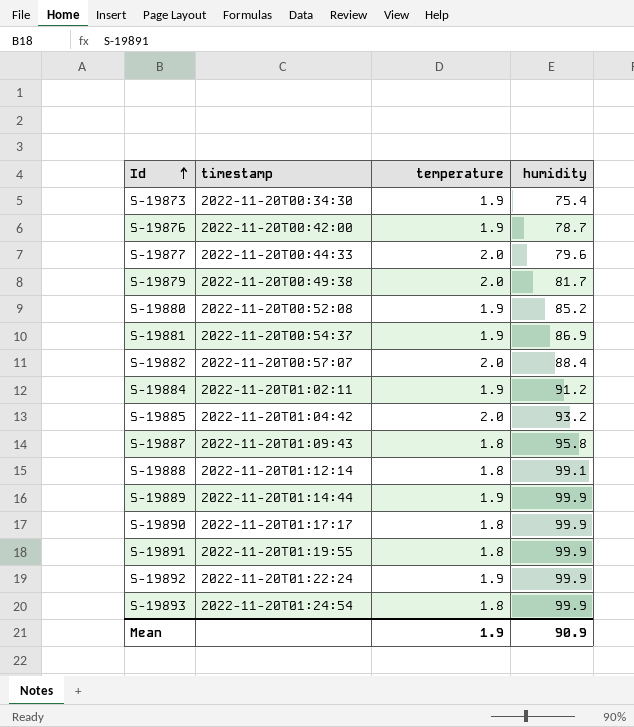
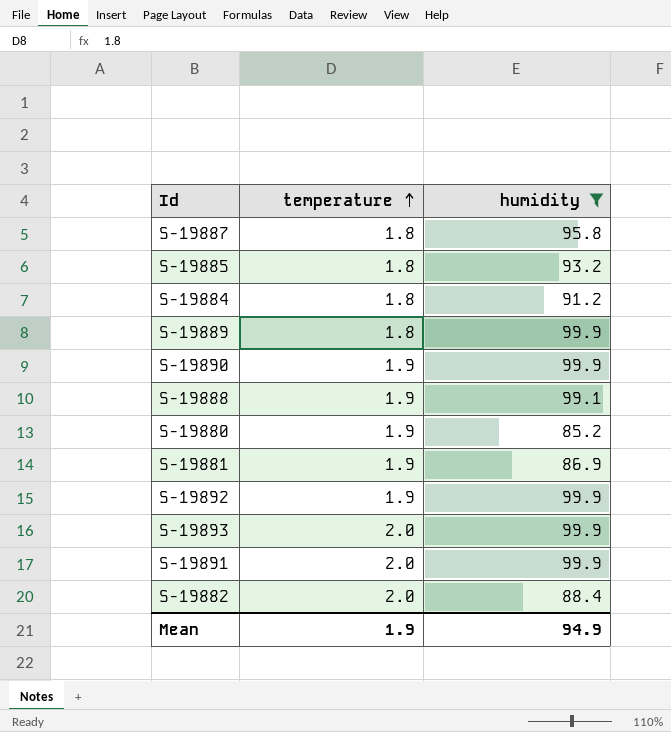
filter: none -> humidity >= 85.2
row order: Id ascending -> temperature ascending
column timestamp | position: 2 -> none
S-19885 | temperature: 2.0 -> 1.8
S-19884 | temperature: 1.9 -> 1.8
S-19889 | temperature: 1.9 -> 1.8
S-19890 | temperature: 1.8 -> 1.9
S-19888 | temperature: 1.8 -> 1.9
S-19893 | temperature: 1.8 -> 2.0
S-19891 | temperature: 1.8 -> 2.0
Mean | humidity: 90.9 -> 94.9

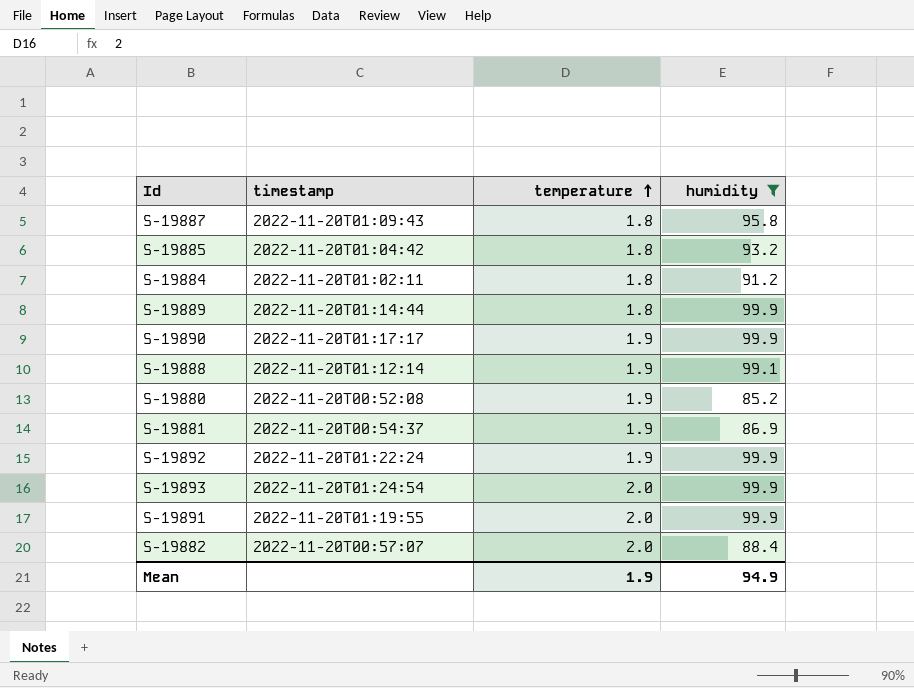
column timestamp | position: none -> 2

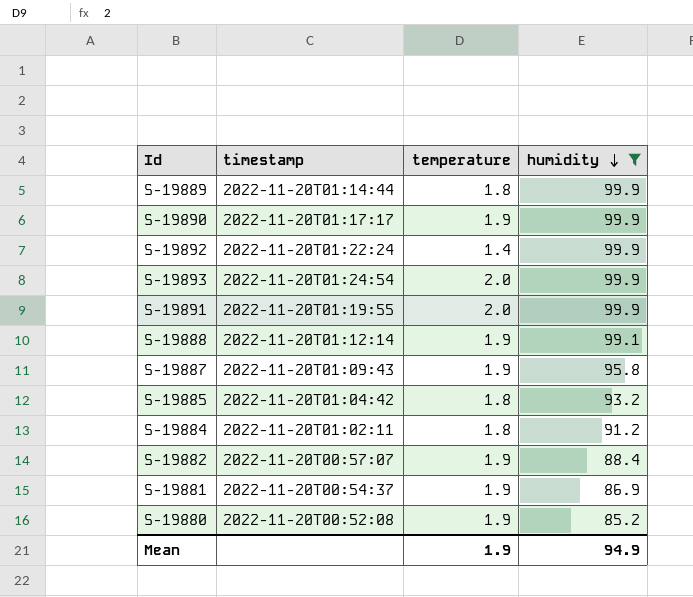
row order: temperature ascending -> humidity descending
S-19892 | temperature: 1.9 -> 1.4
S-19887 | temperature: 1.8 -> 1.9
S-19882 | temperature: 2.0 -> 1.9

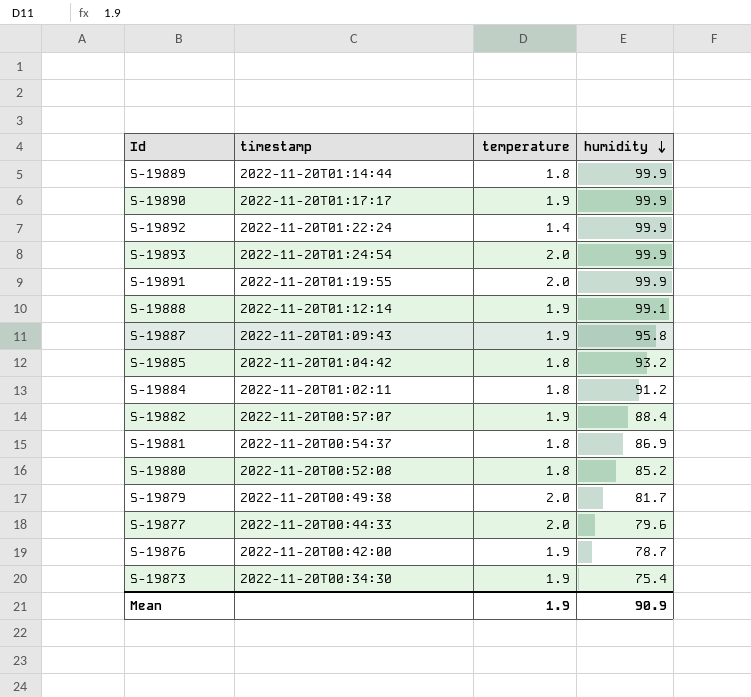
filter: humidity >= 85.2 -> none
S-19881 | temperature: 1.9 -> 1.8
S-19880 | temperature: 1.9 -> 1.8
Mean | humidity: 94.9 -> 90.9

